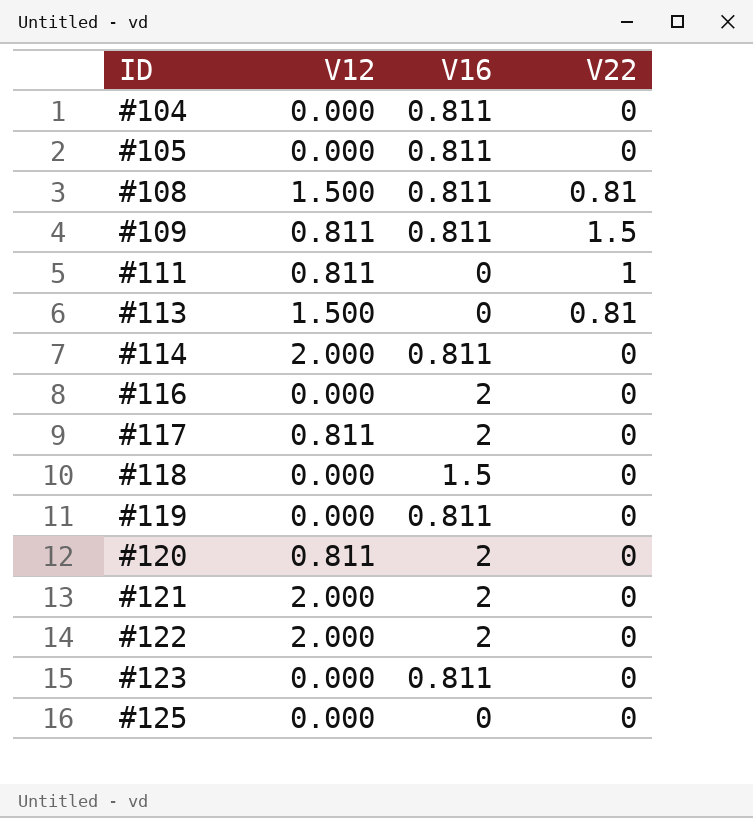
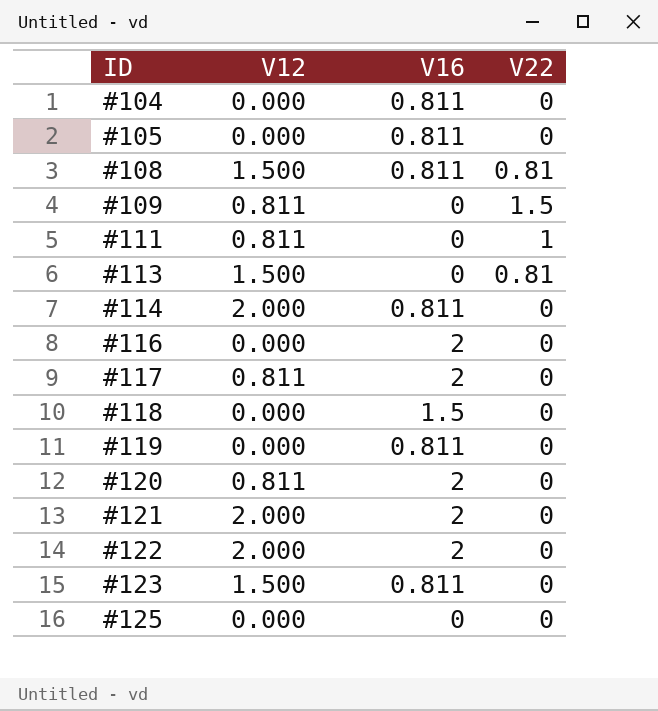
#109 | V16: 0.811 -> 0
#123 | V12: 0.000 -> 1.500

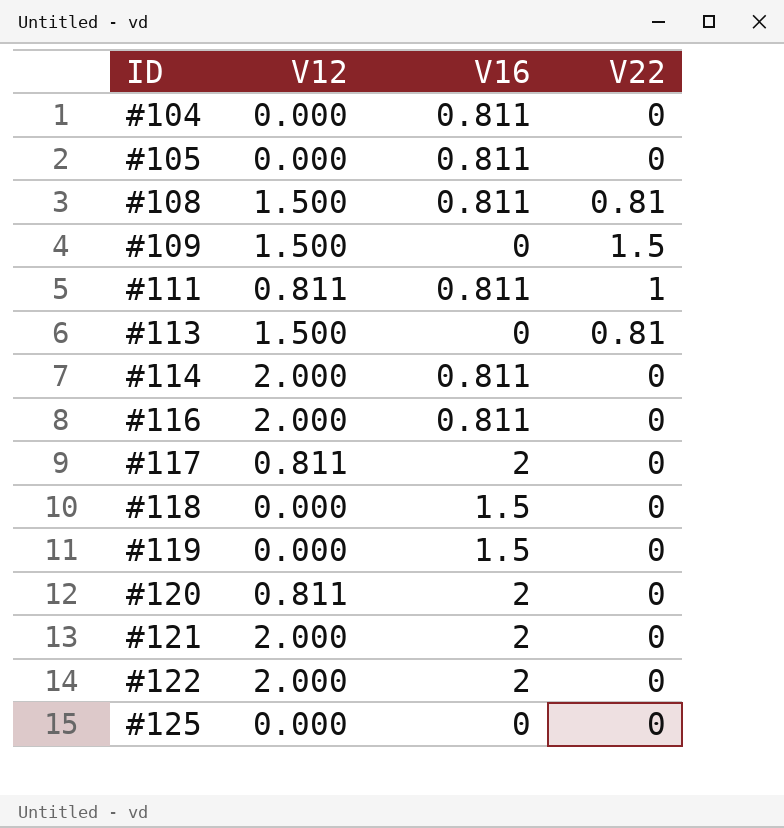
row #123: 1.500 | 0.811 | 0 -> none
#109 | V12: 0.811 -> 1.500
#111 | V16: 0 -> 0.811
#116 | V12: 0.000 -> 2.000
#116 | V16: 2 -> 0.811
#119 | V16: 0.811 -> 1.5

